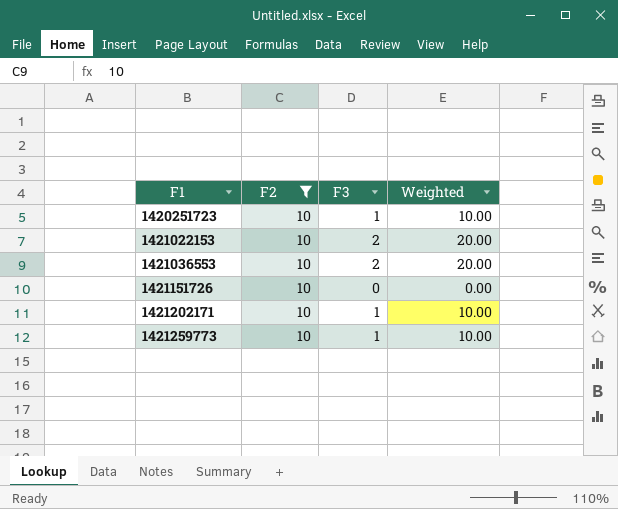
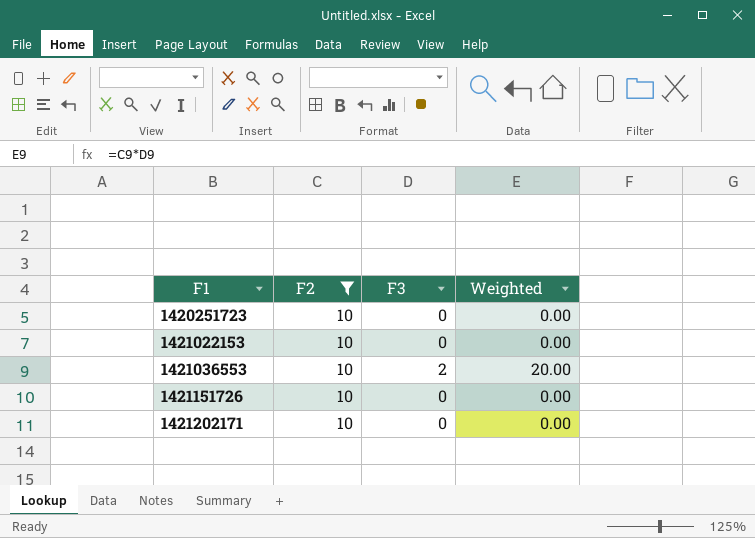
row 1421259773: 10 | 1 | 10.00 -> none
1420251723 | F3: 1 -> 0
1420251723 | Weighted: 10.00 -> 0.00
1421022153 | F3: 2 -> 0
1421022153 | Weighted: 20.00 -> 0.00
1421202171 | F3: 1 -> 0
1421202171 | Weighted: 10.00 -> 0.00

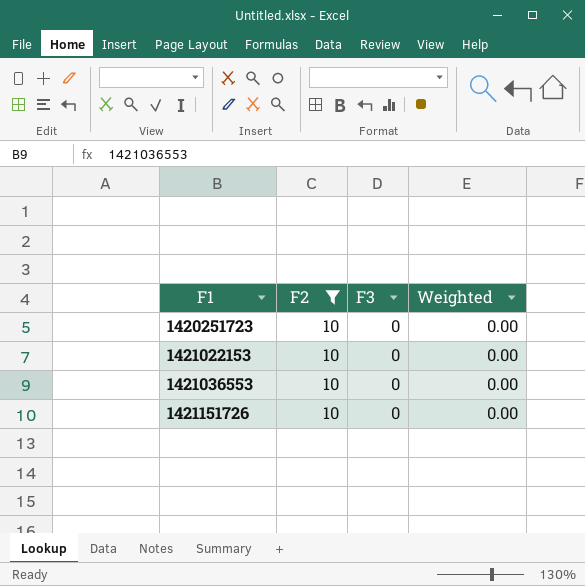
row 1421202171: 10 | 0 | 0.00 -> none
1421036553 | F3: 2 -> 0
1421036553 | Weighted: 20.00 -> 0.00

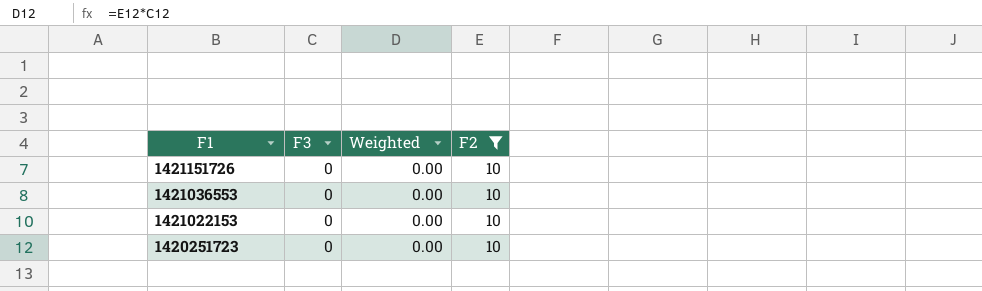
row order: F1 ascending -> F1 descending
column F2 | position: 2 -> 4

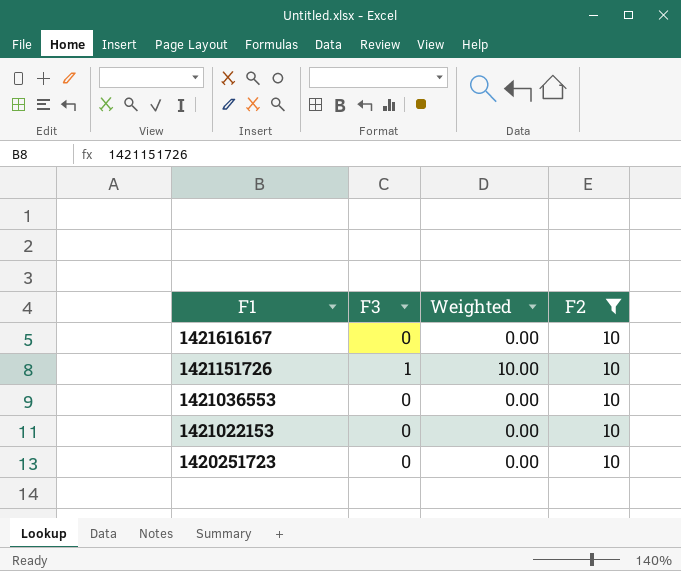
row 1421616167: none -> 0 | 0.00 | 10
1421151726 | F3: 0 -> 1
1421151726 | Weighted: 0.00 -> 10.00

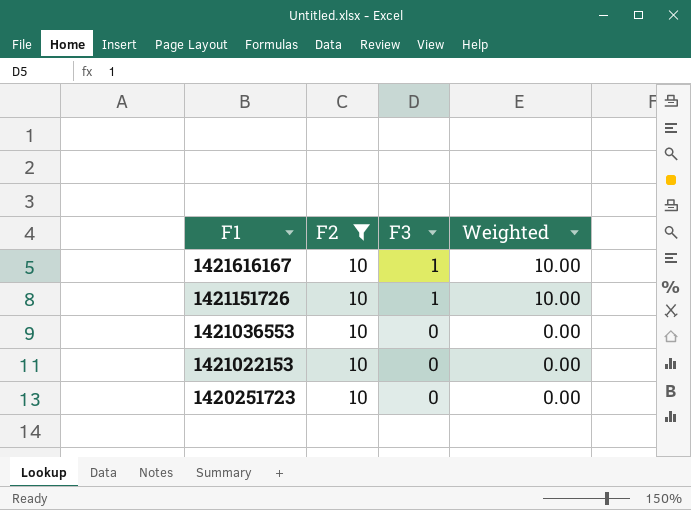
column F2 | position: 4 -> 2
1421616167 | F3: 0 -> 1
1421616167 | Weighted: 0.00 -> 10.00

